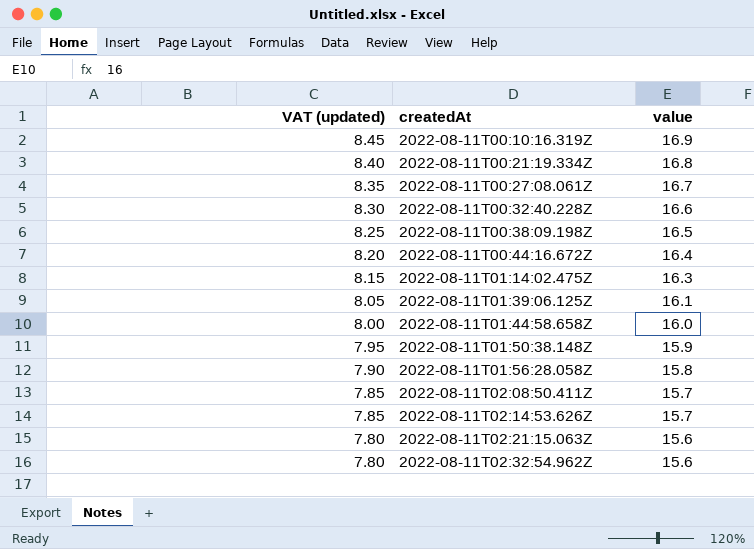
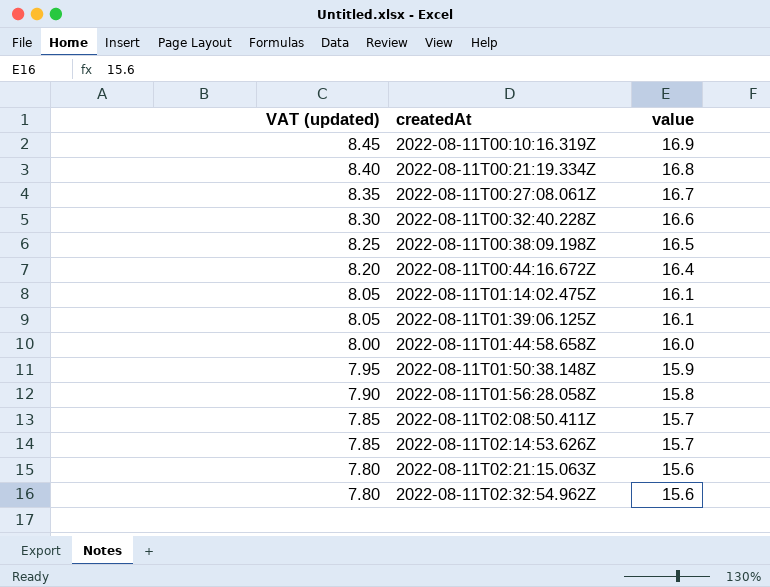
2022-08-11T01:14:02.475Z | VAT (updated): 8.15 -> 8.05
2022-08-11T01:14:02.475Z | value: 16.3 -> 16.1

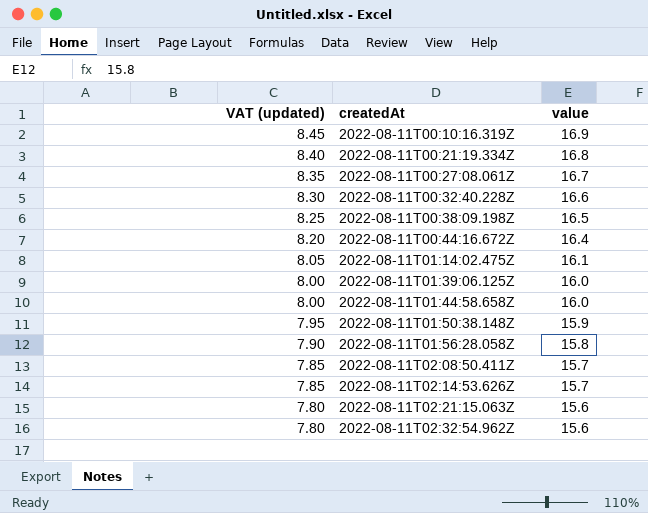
2022-08-11T01:39:06.125Z | VAT (updated): 8.05 -> 8.00
2022-08-11T01:39:06.125Z | value: 16.1 -> 16.0

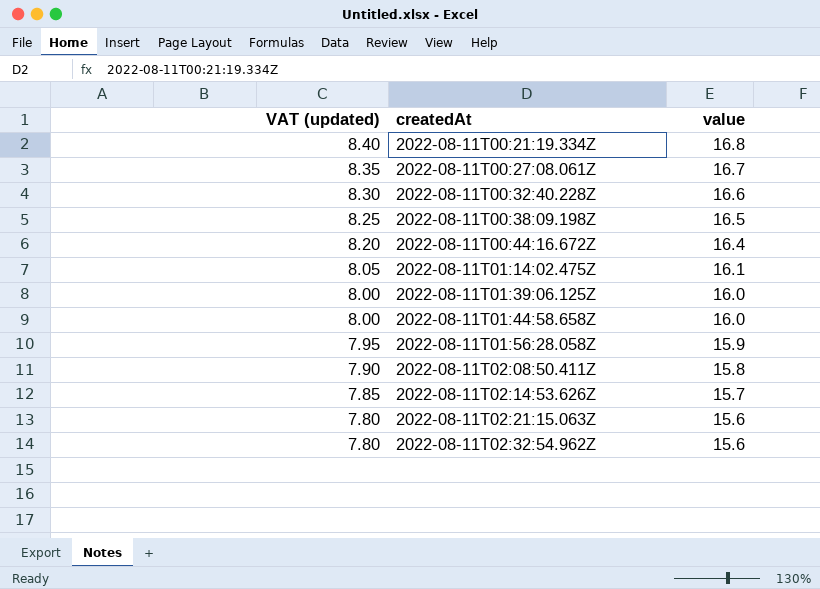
row 2022-08-11T00:10:16.319Z: 8.45 | 16.9 -> none
row 2022-08-11T01:50:38.148Z: 7.95 | 15.9 -> none
2022-08-11T01:56:28.058Z | VAT (updated): 7.90 -> 7.95
2022-08-11T01:56:28.058Z | value: 15.8 -> 15.9
2022-08-11T02:08:50.411Z | VAT (updated): 7.85 -> 7.90
2022-08-11T02:08:50.411Z | value: 15.7 -> 15.8

